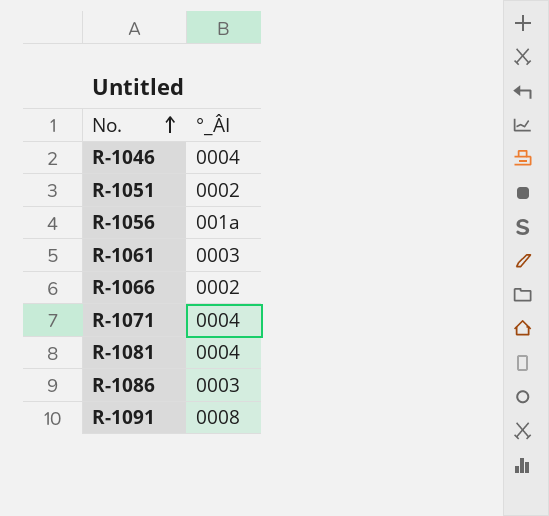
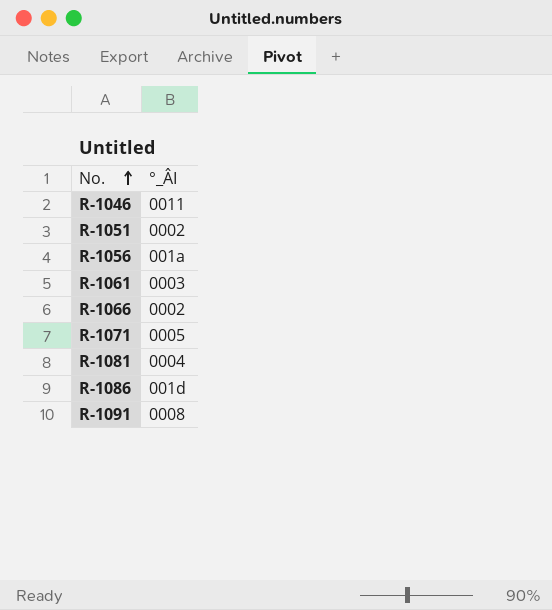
R-1046 | °_ÂI: 0004 -> 0011
R-1071 | °_ÂI: 0004 -> 0005
R-1086 | °_ÂI: 0003 -> 001d

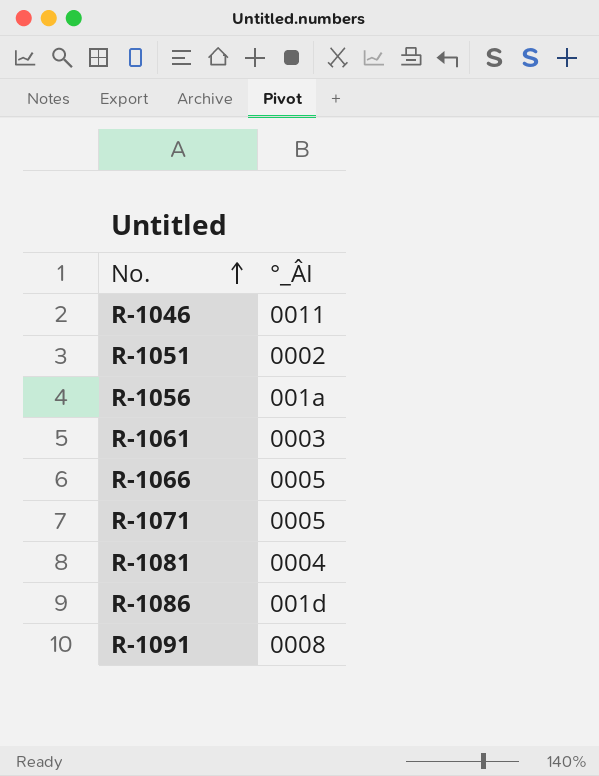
R-1066 | °_ÂI: 0002 -> 0005

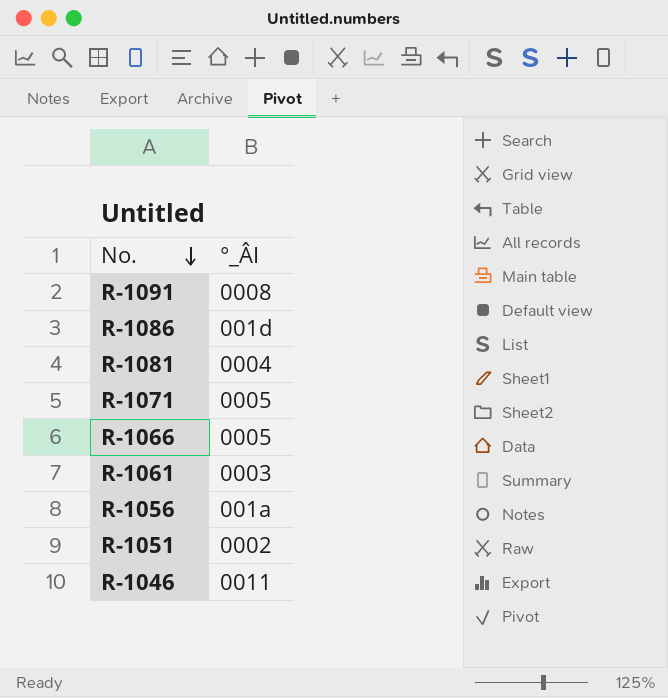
row order: No. ascending -> No. descending

